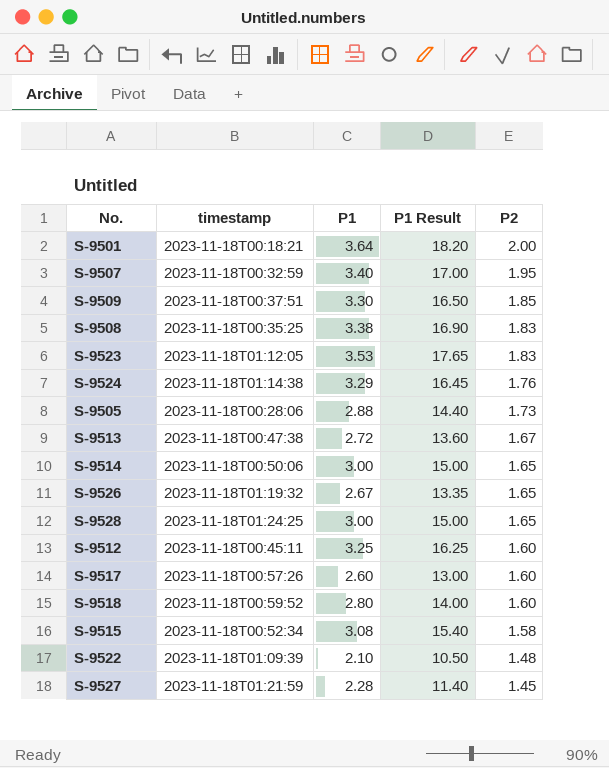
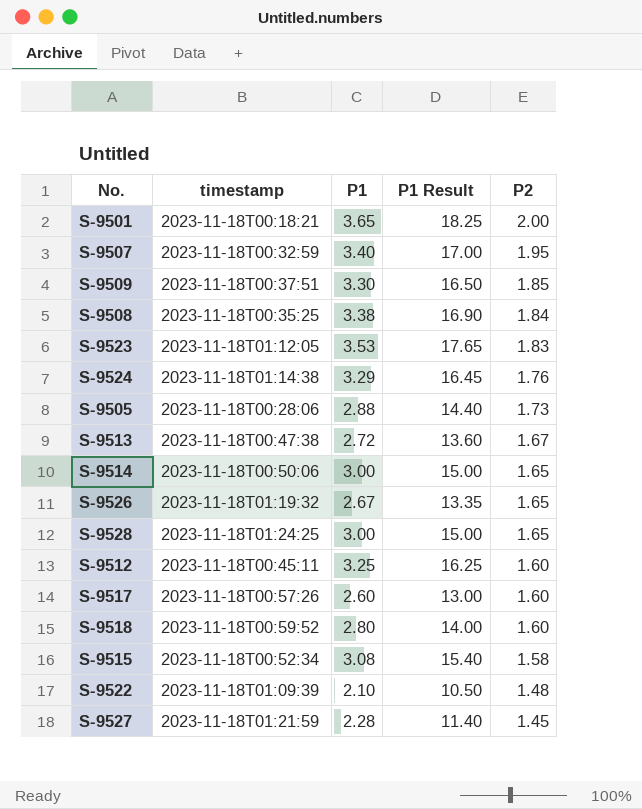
S-9501 | P1: 3.64 -> 3.65
S-9501 | P1 Result: 18.20 -> 18.25
S-9508 | P2: 1.83 -> 1.84

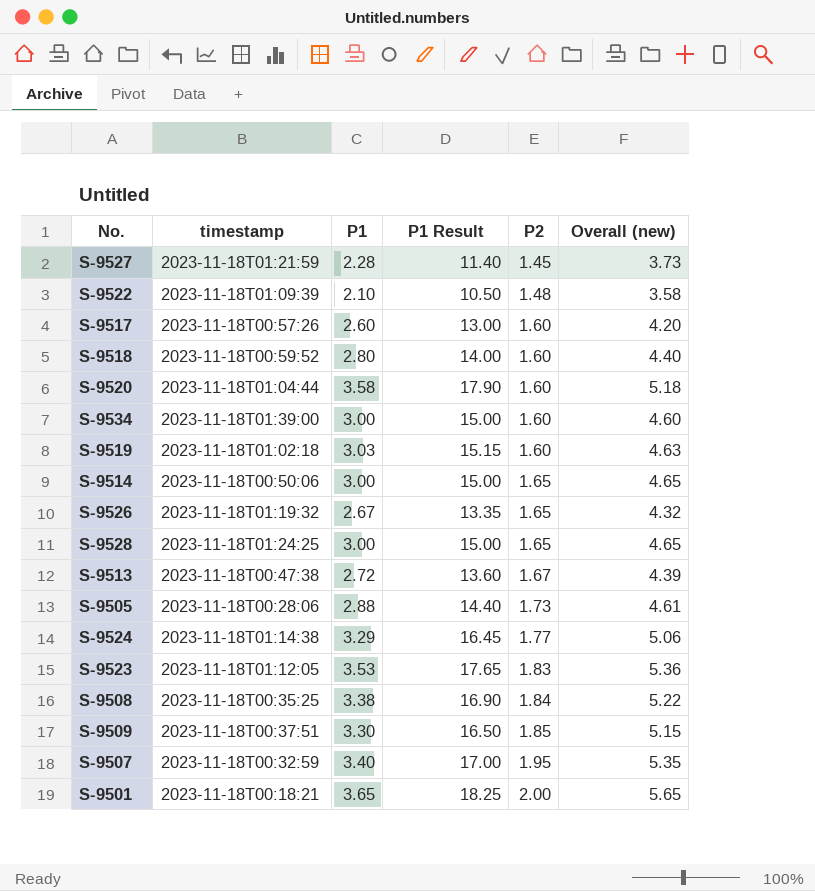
row order: P2 descending -> P2 ascending
column Overall (new) | formula: none -> [P1] + [P2]
row S-9512: 2023-11-18T00:45:11 | 3.25 | 16.25 | 1.60 -> none
row S-9515: 2023-11-18T00:52:34 | 3.08 | 15.40 | 1.58 -> none
row S-9520: none -> 2023-11-18T01:04:44 | 3.58 | 17.90 | 1.60 | 5.18
row S-9534: none -> 2023-11-18T01:39:00 | 3.00 | 15.00 | 1.60 | 4.60
row S-9519: none -> 2023-11-18T01:02:18 | 3.03 | 15.15 | 1.60 | 4.63
S-9524 | P2: 1.76 -> 1.77

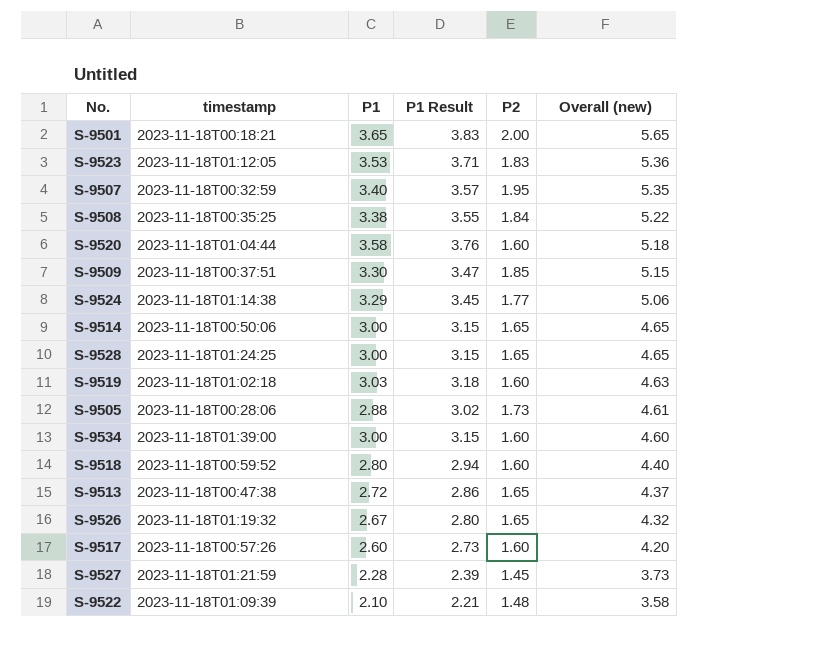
row order: P2 ascending -> Overall (new) descending
column P1 Result | formula: [P1] * 5 -> [P1] * 1.05
S-9513 | P2: 1.67 -> 1.65
S-9513 | Overall (new): 4.39 -> 4.37

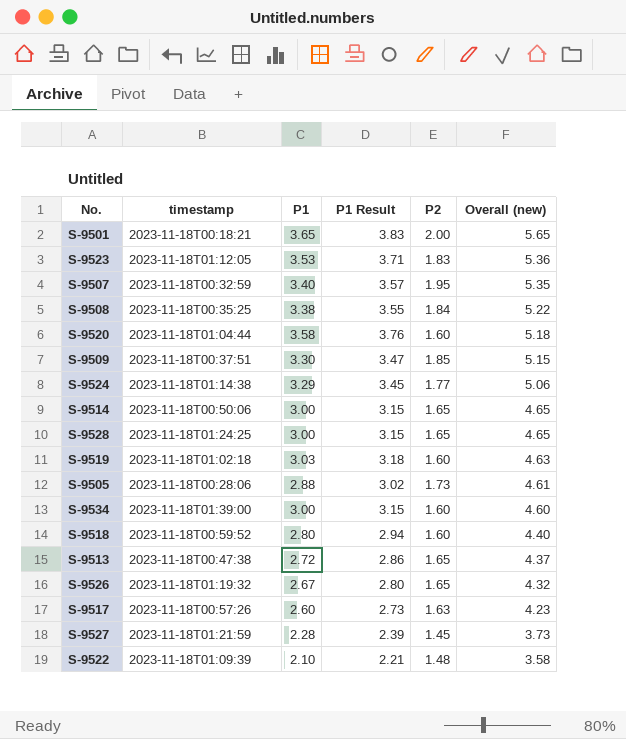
S-9517 | P2: 1.60 -> 1.63
S-9517 | Overall (new): 4.20 -> 4.23

